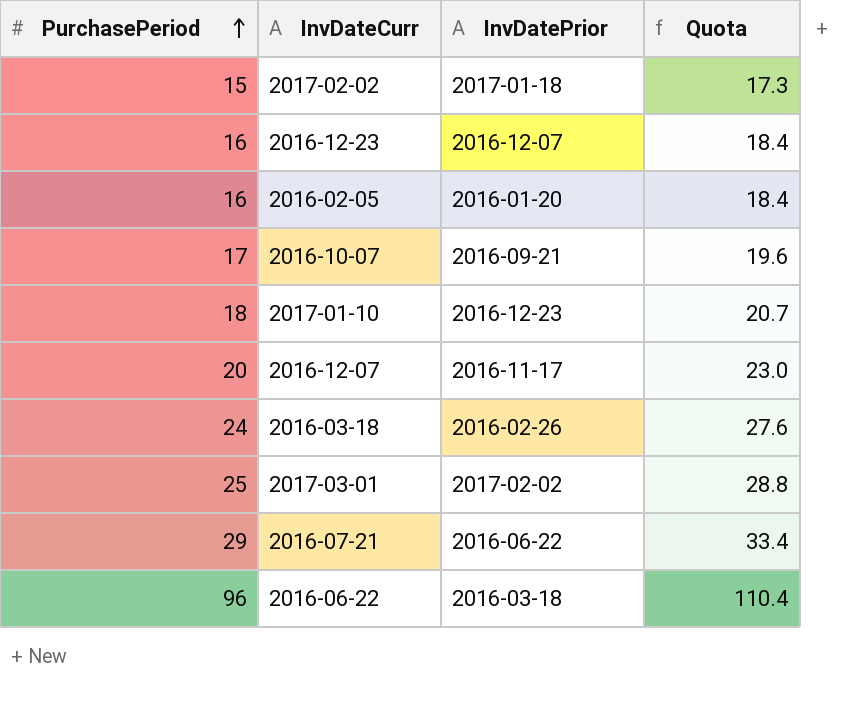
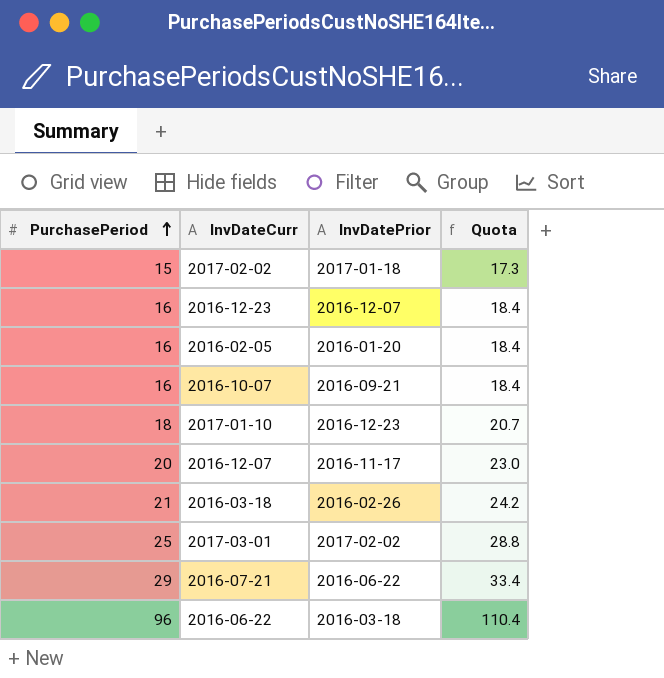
2016-10-07 | PurchasePeriod: 17 -> 16
2016-10-07 | Quota: 19.6 -> 18.4
2016-03-18 | PurchasePeriod: 24 -> 21
2016-03-18 | Quota: 27.6 -> 24.2

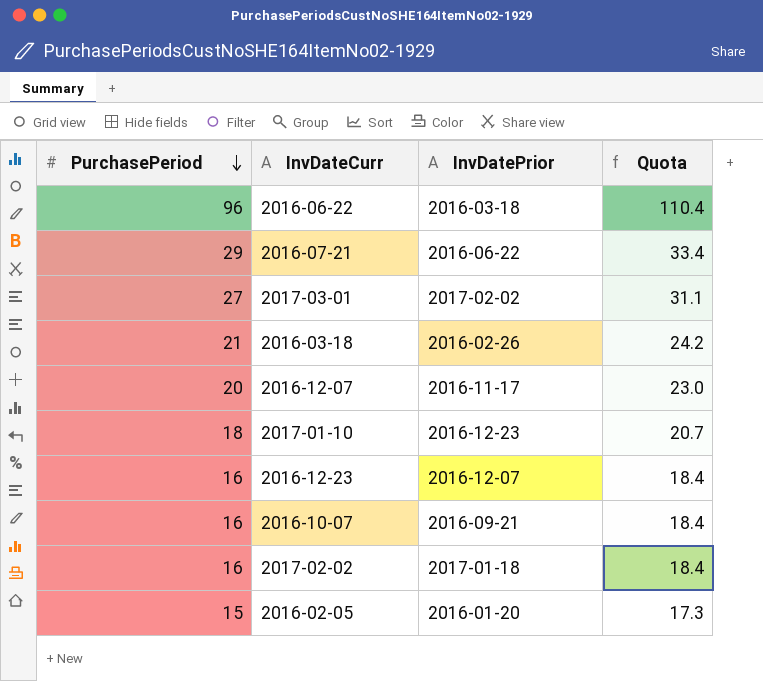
row order: PurchasePeriod ascending -> PurchasePeriod descending
2017-03-01 | PurchasePeriod: 25 -> 27
2017-03-01 | Quota: 28.8 -> 31.1
2017-02-02 | PurchasePeriod: 15 -> 16
2017-02-02 | Quota: 17.3 -> 18.4
2016-02-05 | PurchasePeriod: 16 -> 15
2016-02-05 | Quota: 18.4 -> 17.3

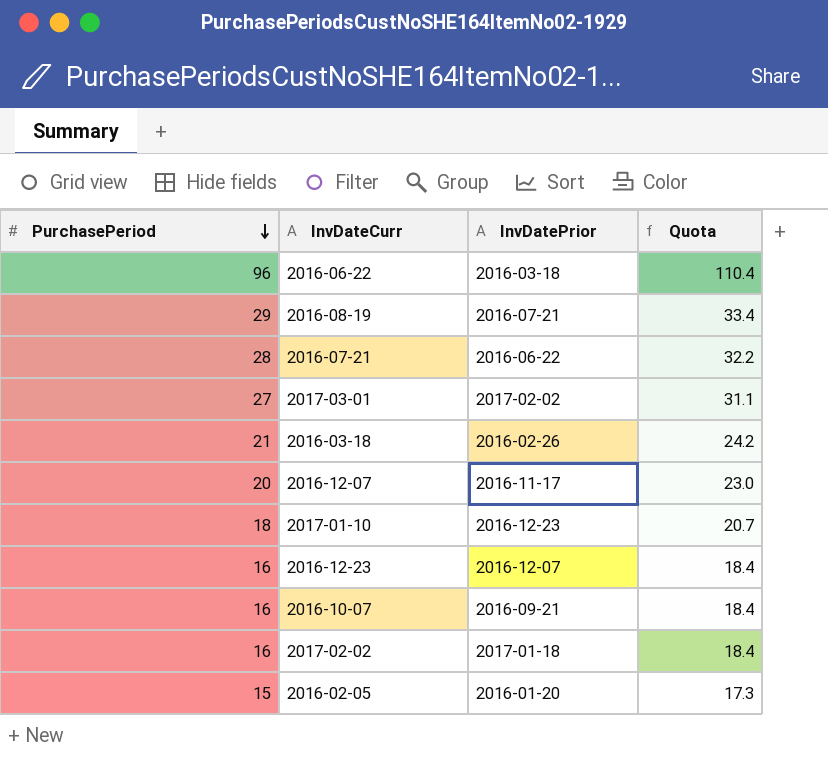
row 2016-08-19: none -> 29 | 2016-07-21 | 33.4
2016-07-21 | PurchasePeriod: 29 -> 28
2016-07-21 | Quota: 33.4 -> 32.2

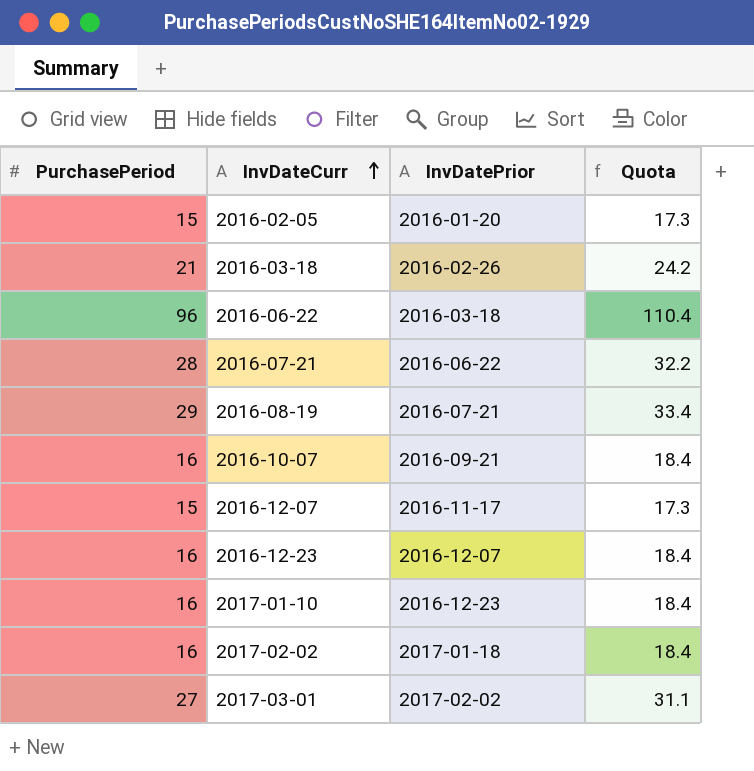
row order: PurchasePeriod descending -> InvDateCurr ascending
2016-12-07 | PurchasePeriod: 20 -> 15
2016-12-07 | Quota: 23.0 -> 17.3
2017-01-10 | PurchasePeriod: 18 -> 16
2017-01-10 | Quota: 20.7 -> 18.4

